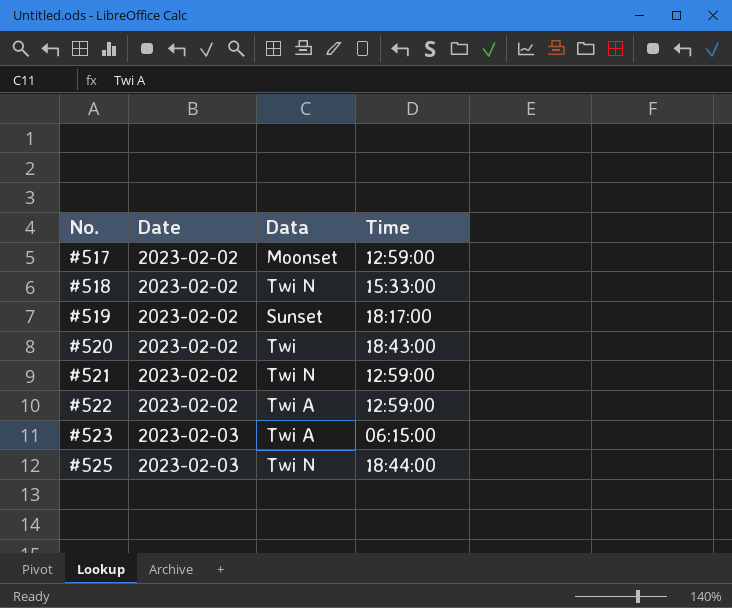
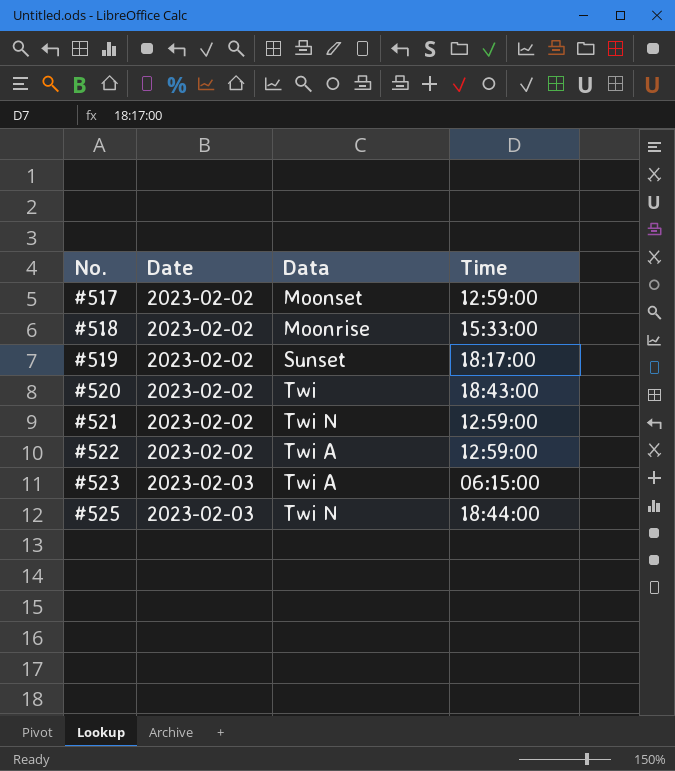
#518 | Data: Twi N -> Moonrise

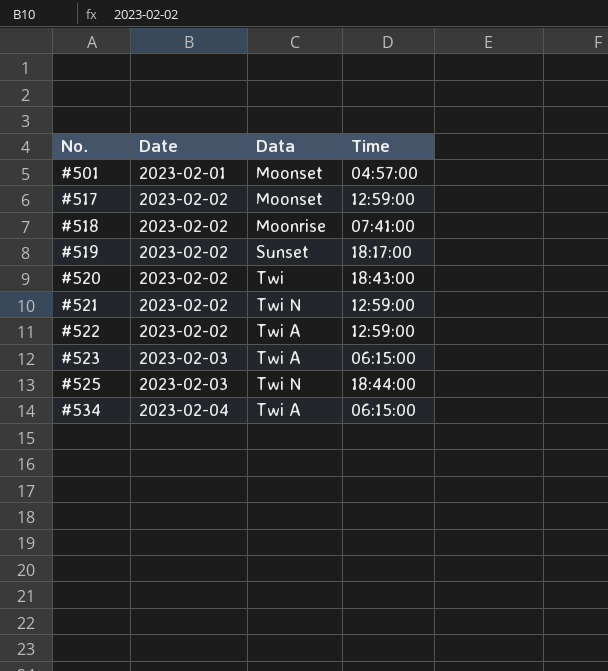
row #501: none -> 2023-02-01 | Moonset | 04:57:00
#518 | Time: 15:33:00 -> 07:41:00
row #534: none -> 2023-02-04 | Twi A | 06:15:00

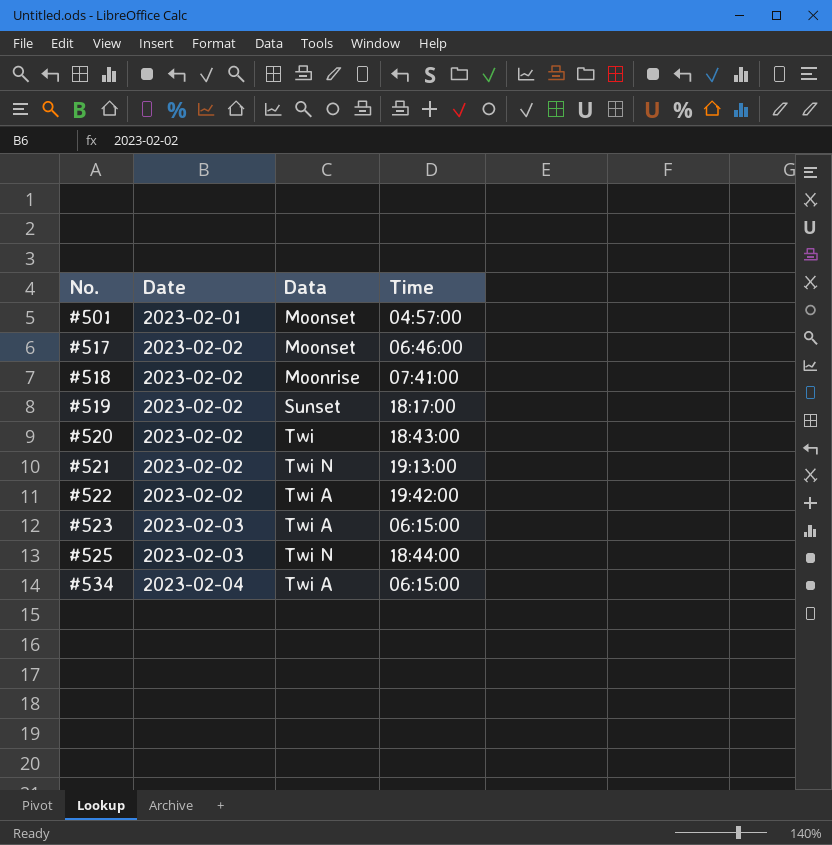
#517 | Time: 12:59:00 -> 06:46:00
#521 | Time: 12:59:00 -> 19:13:00
#522 | Time: 12:59:00 -> 19:42:00

